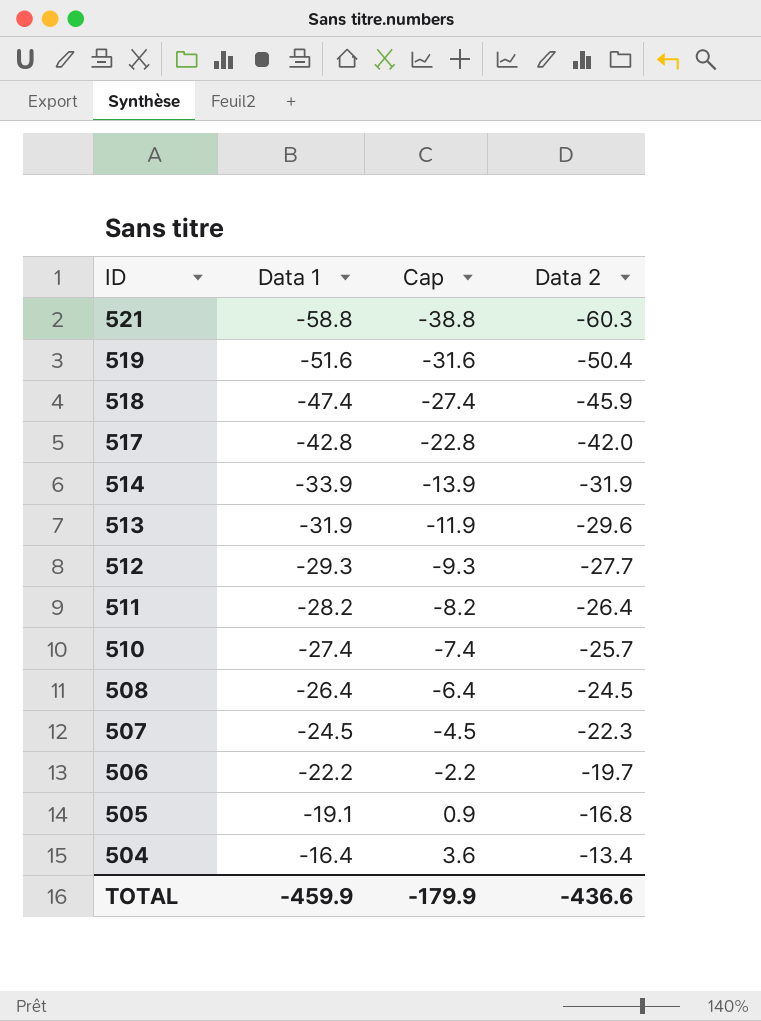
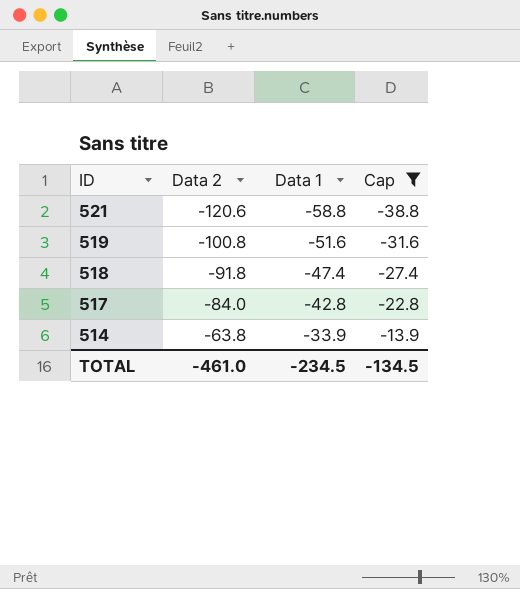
filter: none -> Cap <= -13.9
column Data 2 | position: 4 -> 2
521 | Data 2: -60.3 -> -120.6
519 | Data 2: -50.4 -> -100.8
518 | Data 2: -45.9 -> -91.8
517 | Data 2: -42.0 -> -84.0
514 | Data 2: -31.9 -> -63.8
TOTAL | Data 2: -436.6 -> -461.0
TOTAL | Data 1: -459.9 -> -234.5
TOTAL | Cap: -179.9 -> -134.5

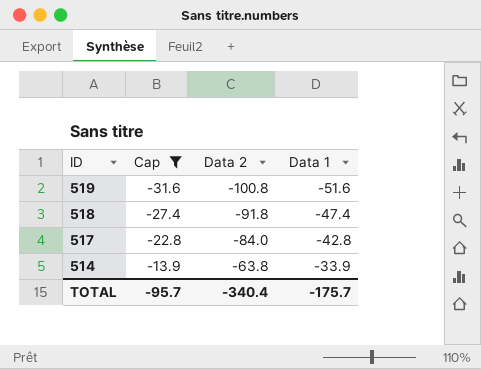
column Cap | position: 4 -> 2
row 521: -120.6 | -58.8 | -38.8 -> none
TOTAL | Cap: -134.5 -> -95.7
TOTAL | Data 2: -461.0 -> -340.4
TOTAL | Data 1: -234.5 -> -175.7

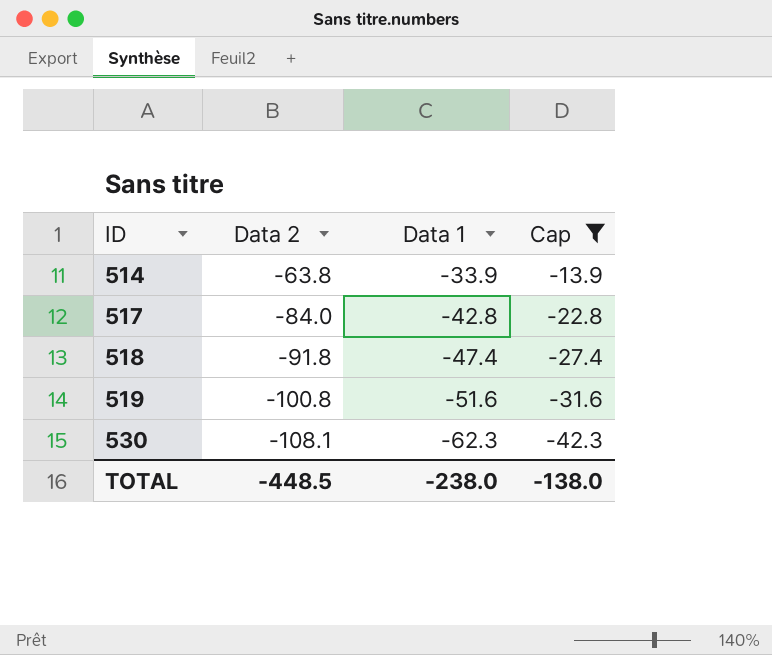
row order: ID descending -> ID ascending
column Cap | position: 2 -> 4
row 530: none -> -108.1 | -62.3 | -42.3
TOTAL | Data 2: -340.4 -> -448.5
TOTAL | Data 1: -175.7 -> -238.0
TOTAL | Cap: -95.7 -> -138.0

